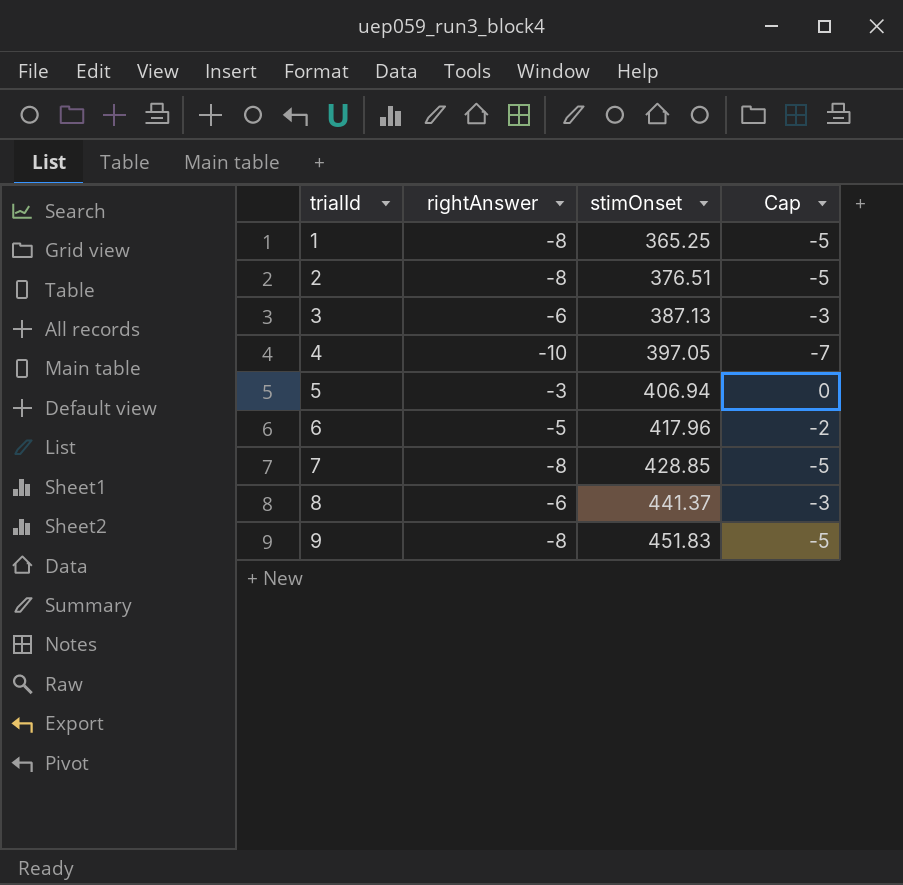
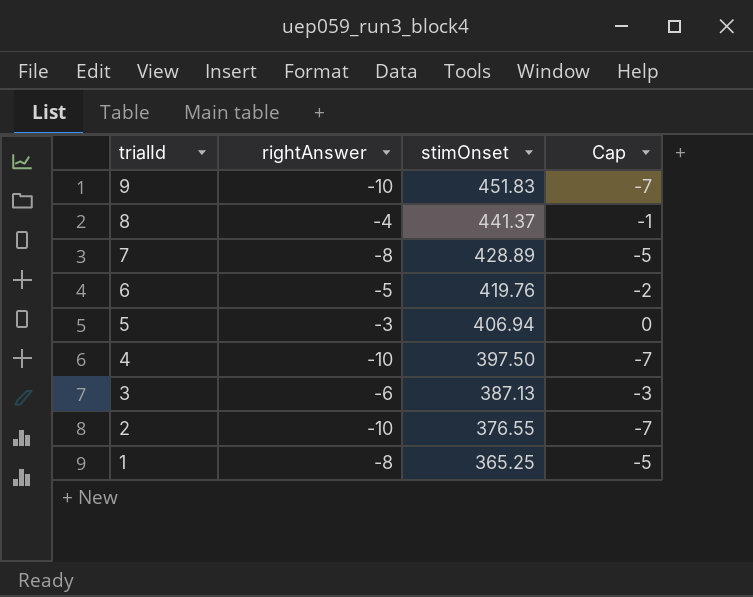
row order: trialId ascending -> trialId descending
9 | rightAnswer: -8 -> -10
9 | Cap: -5 -> -7
8 | rightAnswer: -6 -> -4
8 | Cap: -3 -> -1
7 | stimOnset: 428.85 -> 428.89
6 | stimOnset: 417.96 -> 419.76
4 | stimOnset: 397.05 -> 397.50
2 | rightAnswer: -8 -> -10
2 | stimOnset: 376.51 -> 376.55
2 | Cap: -5 -> -7

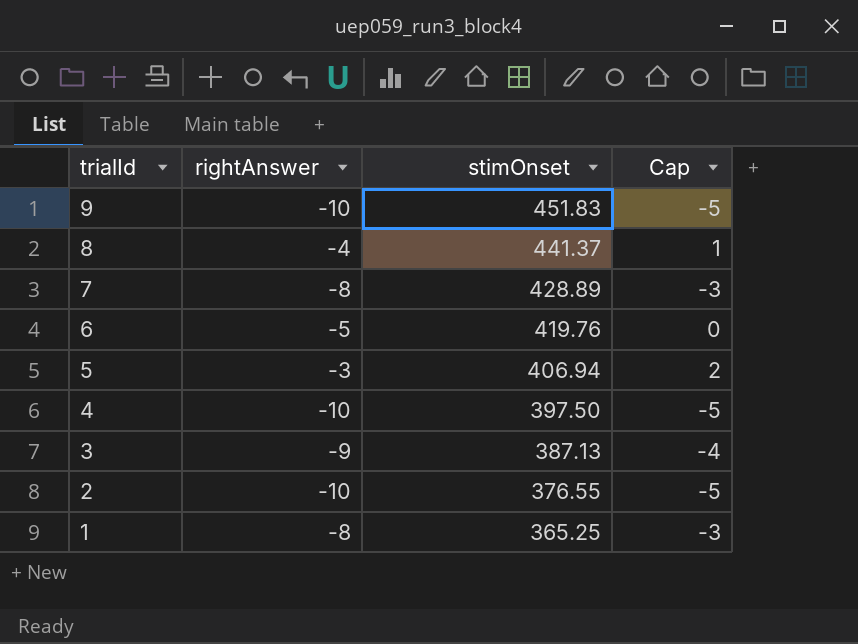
column Cap | formula: [rightAnswer] + 3 -> [rightAnswer] + 5
3 | rightAnswer: -6 -> -9

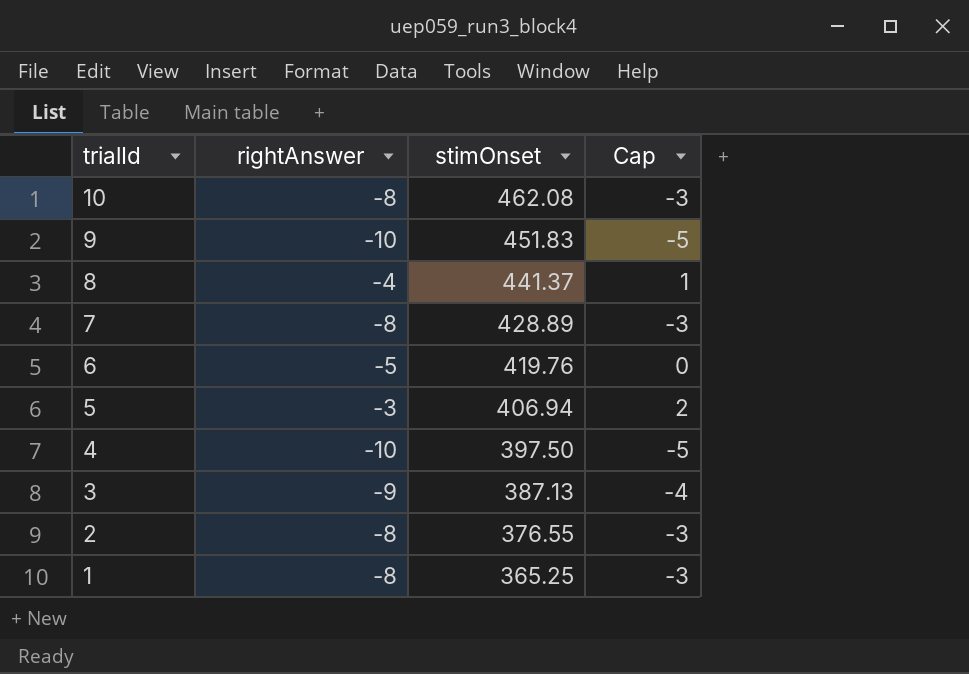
row 10: none -> -8 | 462.08 | -3
2 | rightAnswer: -10 -> -8
2 | Cap: -5 -> -3

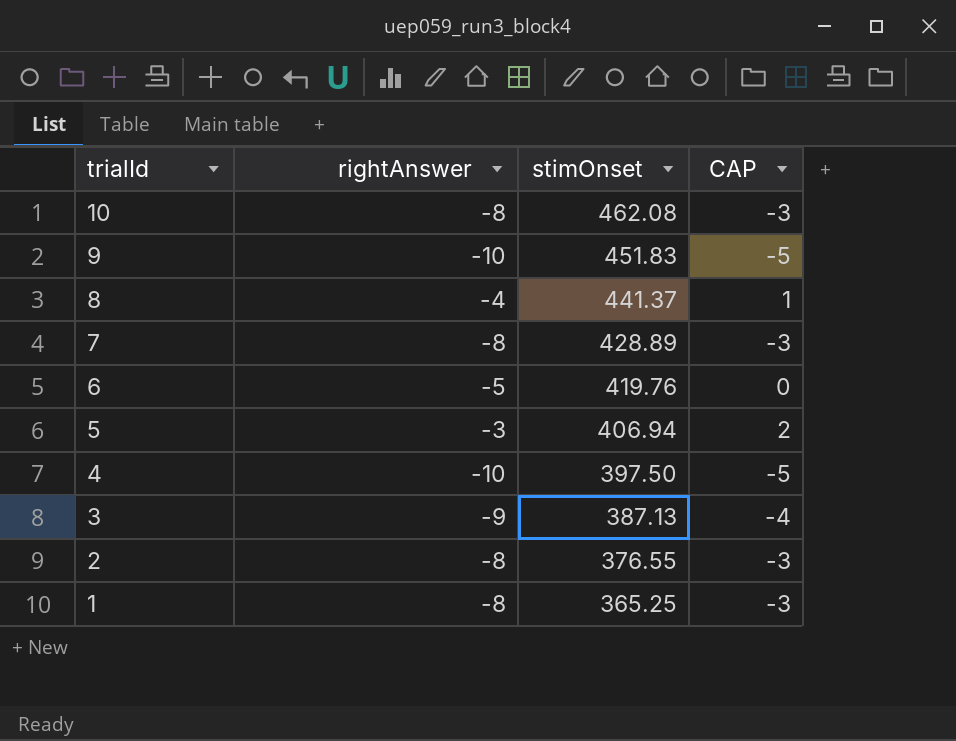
column name: Cap -> CAP

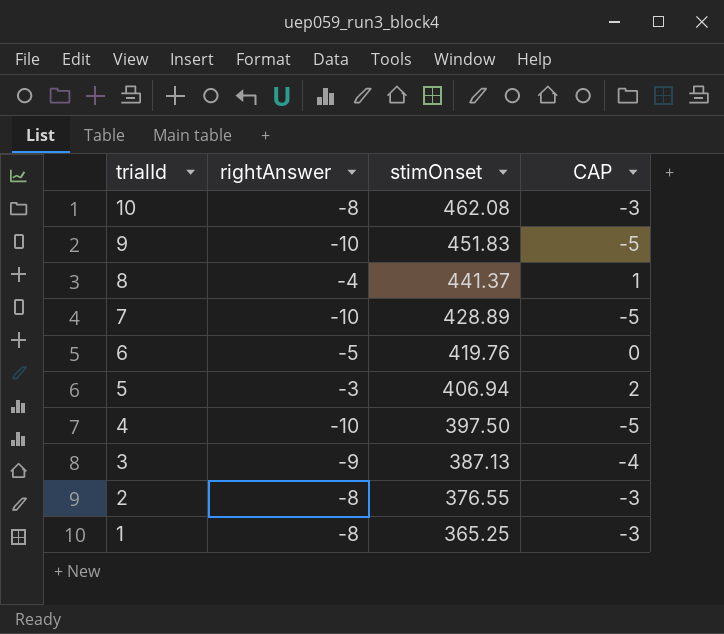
7 | rightAnswer: -8 -> -10
7 | CAP: -3 -> -5

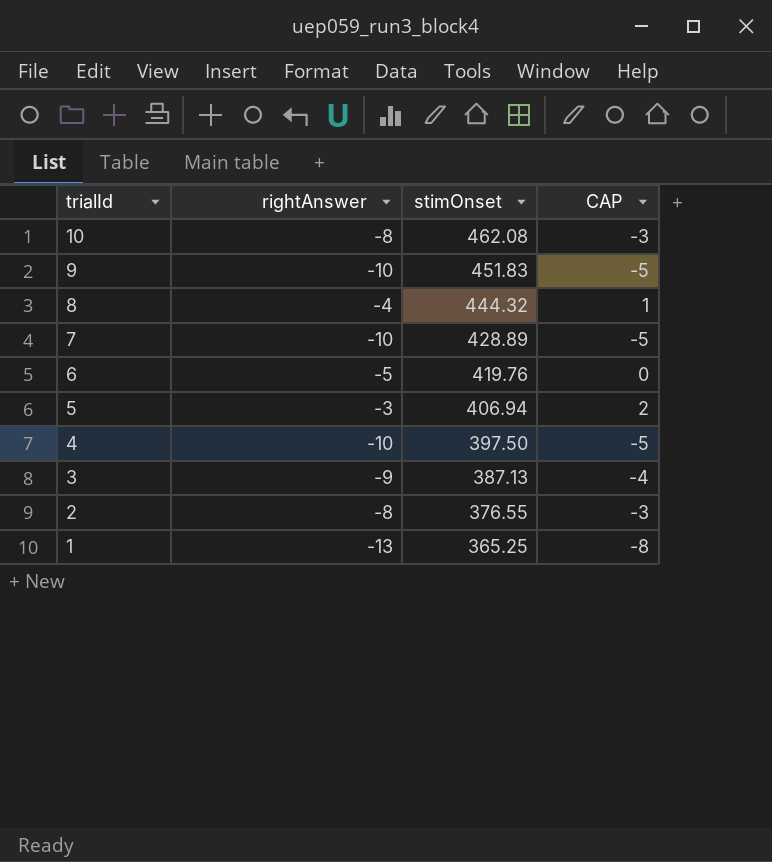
8 | stimOnset: 441.37 -> 444.32
1 | rightAnswer: -8 -> -13
1 | CAP: -3 -> -8

